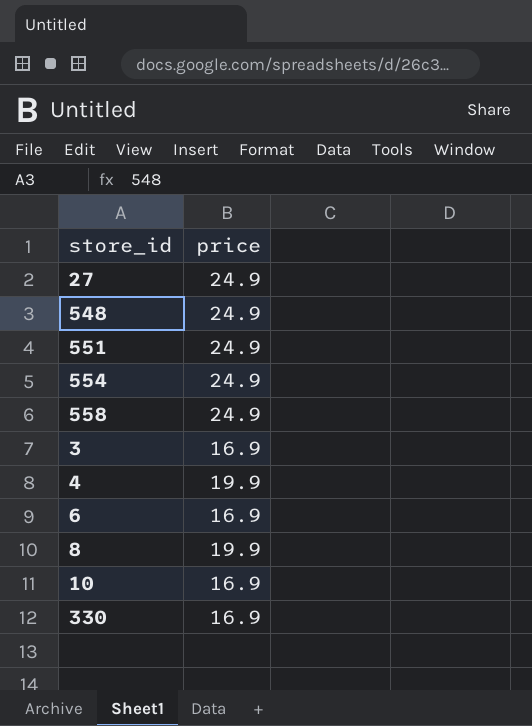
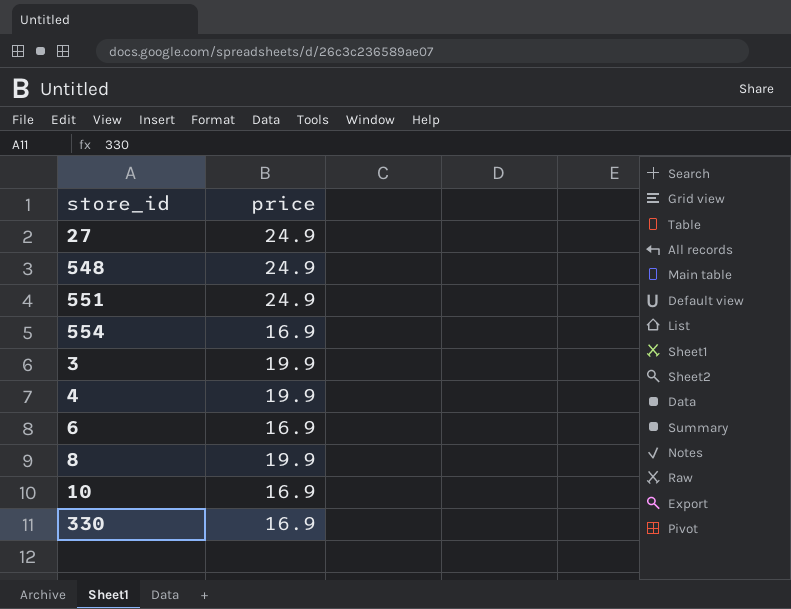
row 558: 24.9 -> none
554 | price: 24.9 -> 16.9
3 | price: 16.9 -> 19.9

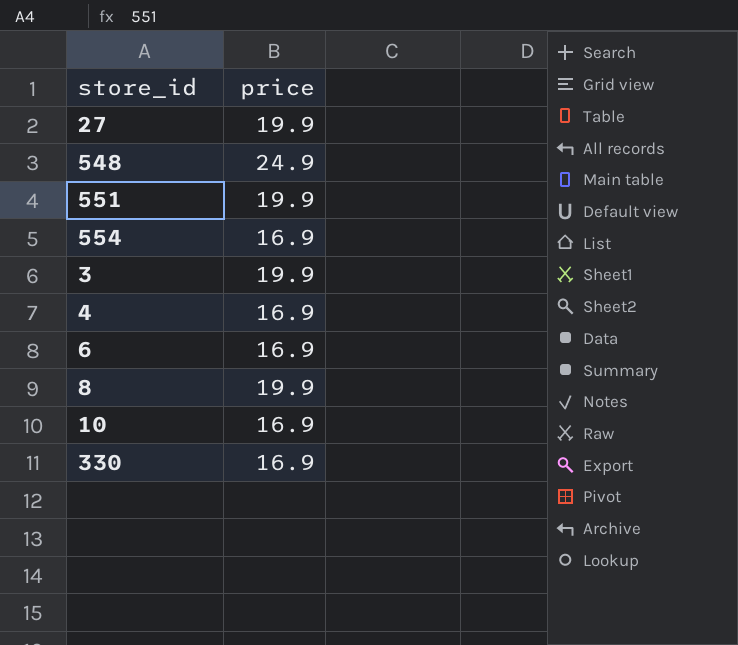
27 | price: 24.9 -> 19.9
551 | price: 24.9 -> 19.9
4 | price: 19.9 -> 16.9

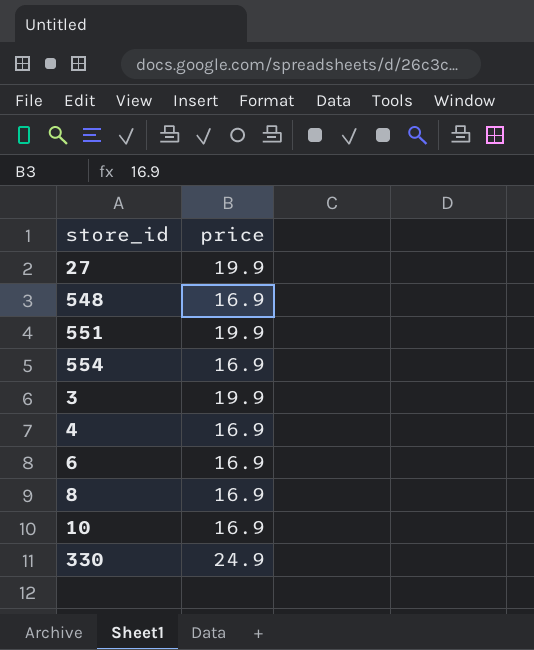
548 | price: 24.9 -> 16.9
8 | price: 19.9 -> 16.9
330 | price: 16.9 -> 24.9

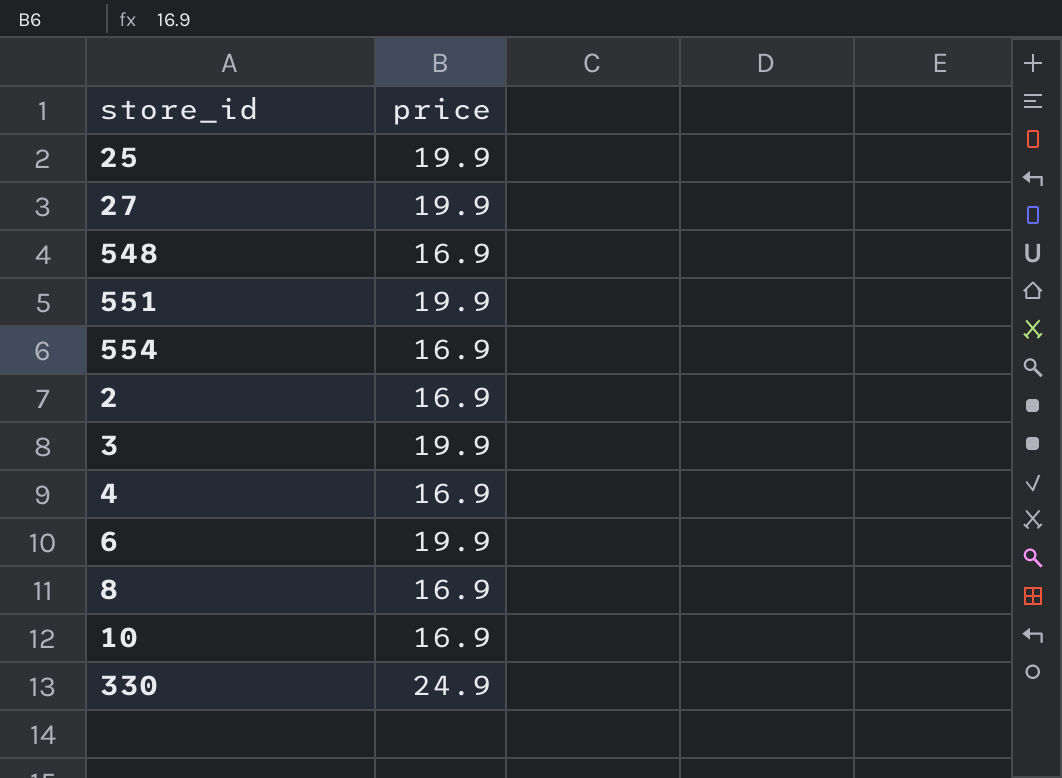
row 25: none -> 19.9
row 2: none -> 16.9
6 | price: 16.9 -> 19.9

